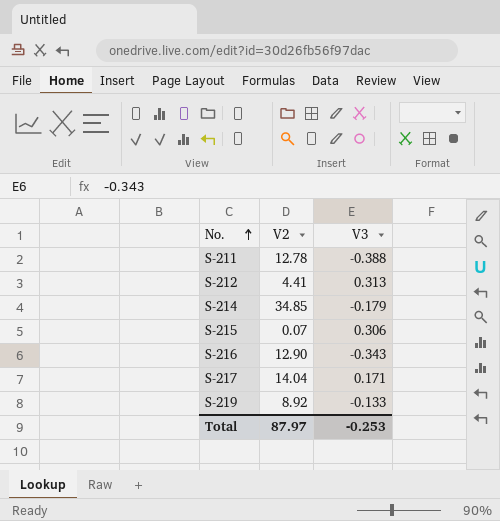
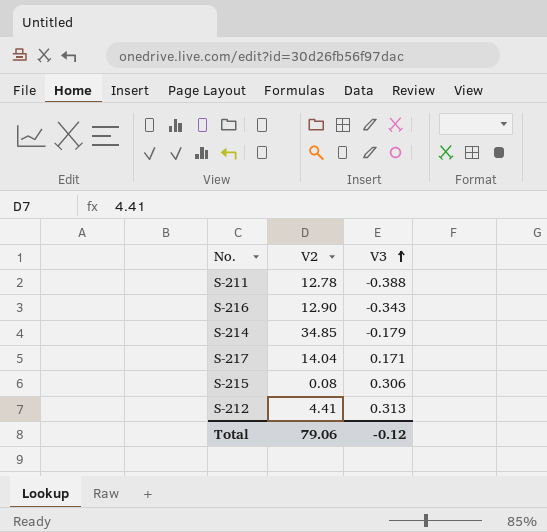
row order: No. ascending -> V3 ascending
row S-219: 8.92 | -0.133 -> none
S-215 | V2: 0.07 -> 0.08
Total | V2: 87.97 -> 79.06
Total | V3: -0.253 -> -0.12

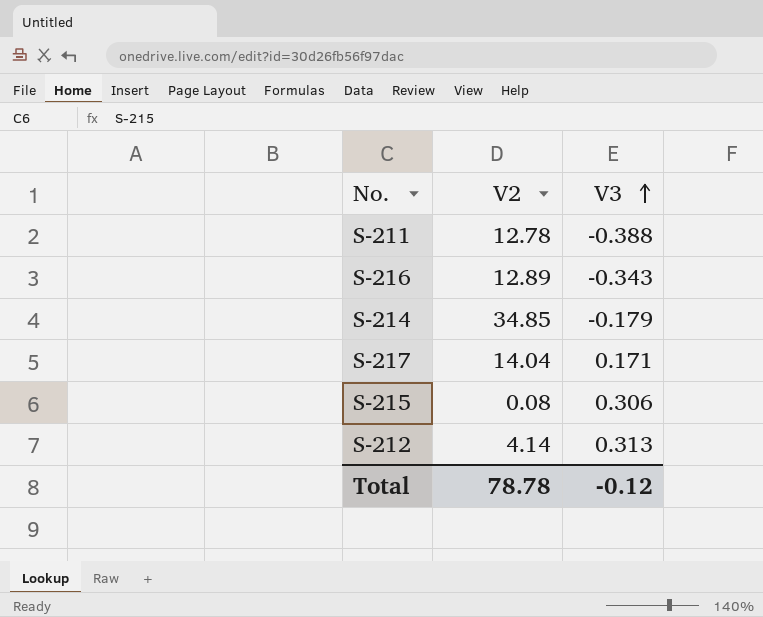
S-216 | V2: 12.90 -> 12.89
S-212 | V2: 4.41 -> 4.14
Total | V2: 79.06 -> 78.78

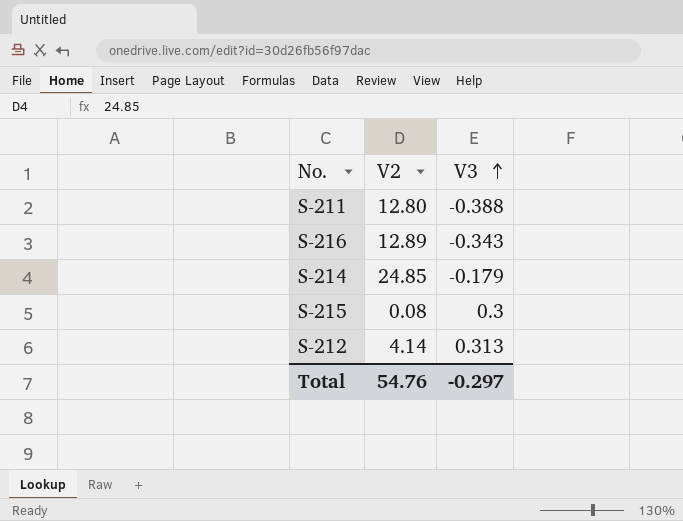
row S-217: 14.04 | 0.171 -> none
S-211 | V2: 12.78 -> 12.80
S-214 | V2: 34.85 -> 24.85
S-215 | V3: 0.306 -> 0.3
Total | V2: 78.78 -> 54.76
Total | V3: -0.12 -> -0.297

